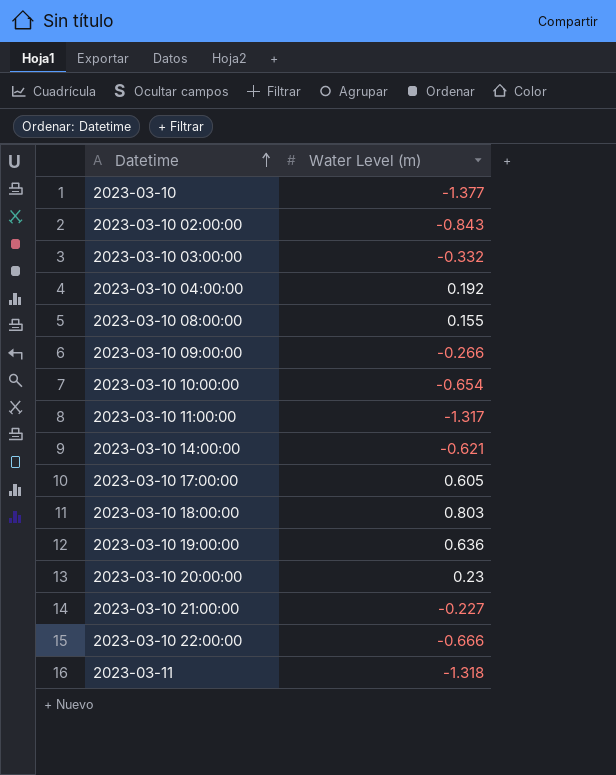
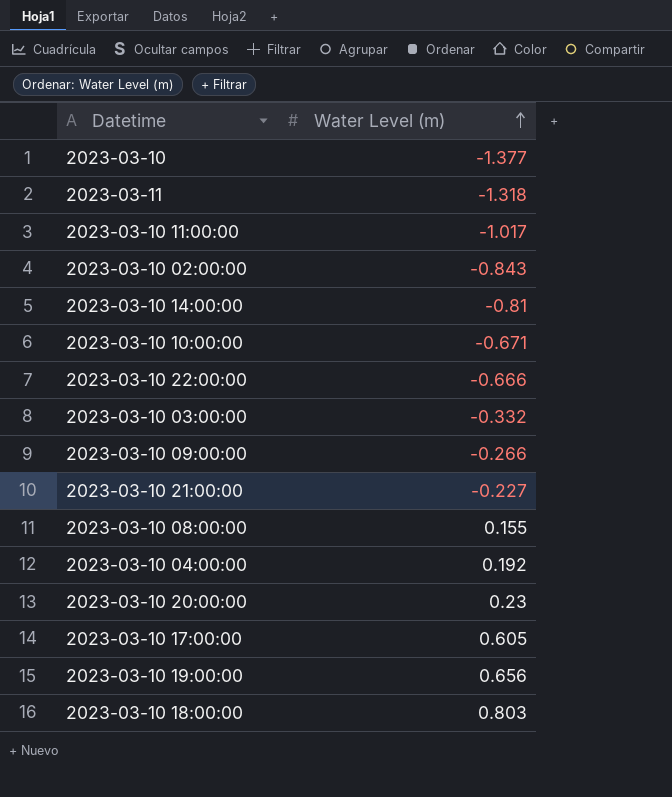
row order: Datetime ascending -> Water Level (m) ascending
2023-03-10 11:00:00 | Water Level (m): -1.317 -> -1.017
2023-03-10 14:00:00 | Water Level (m): -0.621 -> -0.81
2023-03-10 10:00:00 | Water Level (m): -0.654 -> -0.671
2023-03-10 19:00:00 | Water Level (m): 0.636 -> 0.656

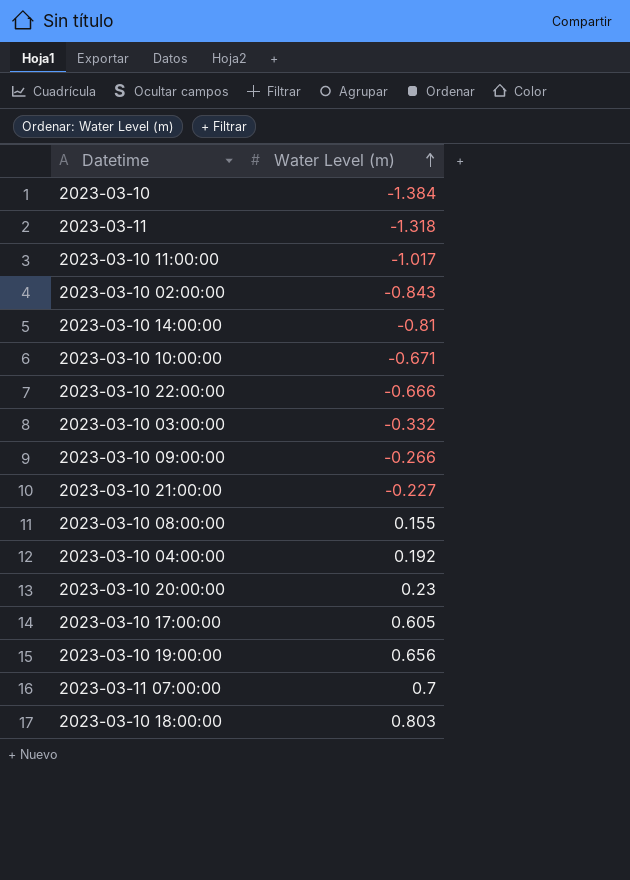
2023-03-10 | Water Level (m): -1.377 -> -1.384
row 2023-03-11 07:00:00: none -> 0.7

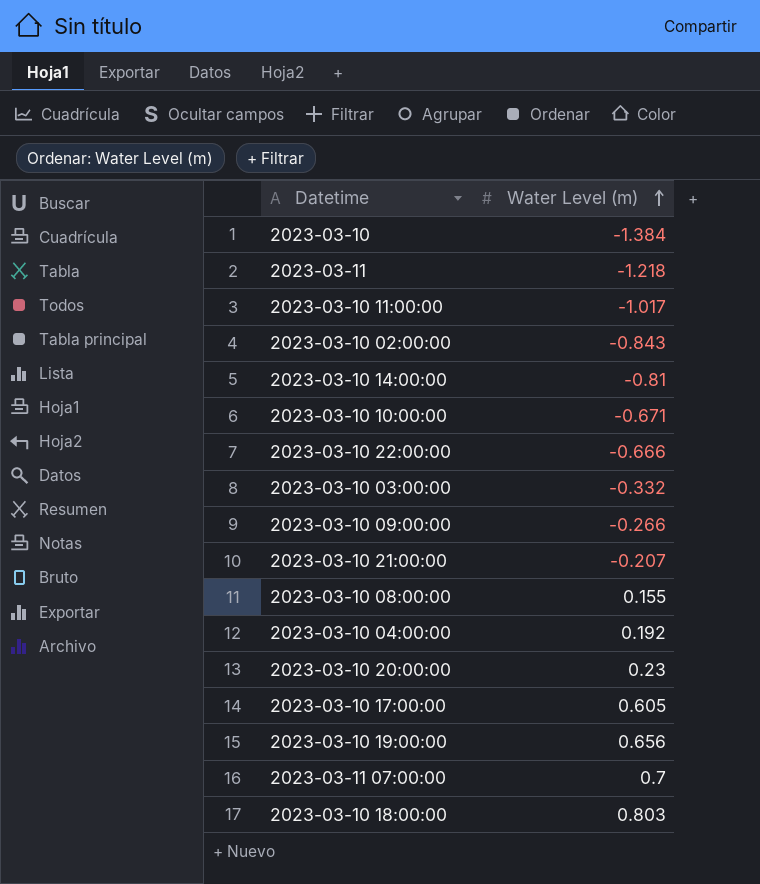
2023-03-11 | Water Level (m): -1.318 -> -1.218
2023-03-10 21:00:00 | Water Level (m): -0.227 -> -0.207

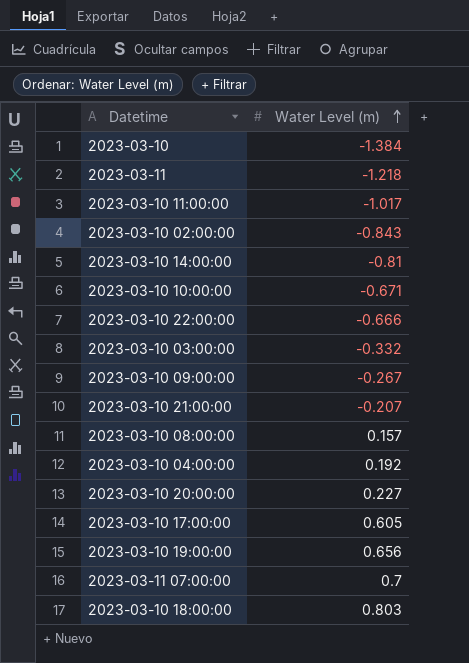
2023-03-10 09:00:00 | Water Level (m): -0.266 -> -0.267
2023-03-10 08:00:00 | Water Level (m): 0.155 -> 0.157
2023-03-10 20:00:00 | Water Level (m): 0.23 -> 0.227

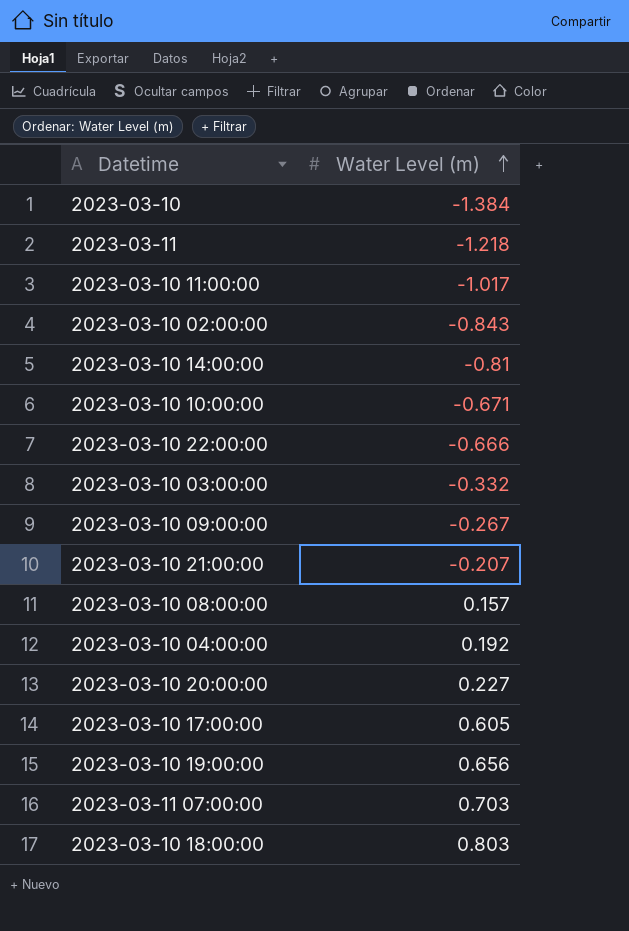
2023-03-11 07:00:00 | Water Level (m): 0.7 -> 0.703

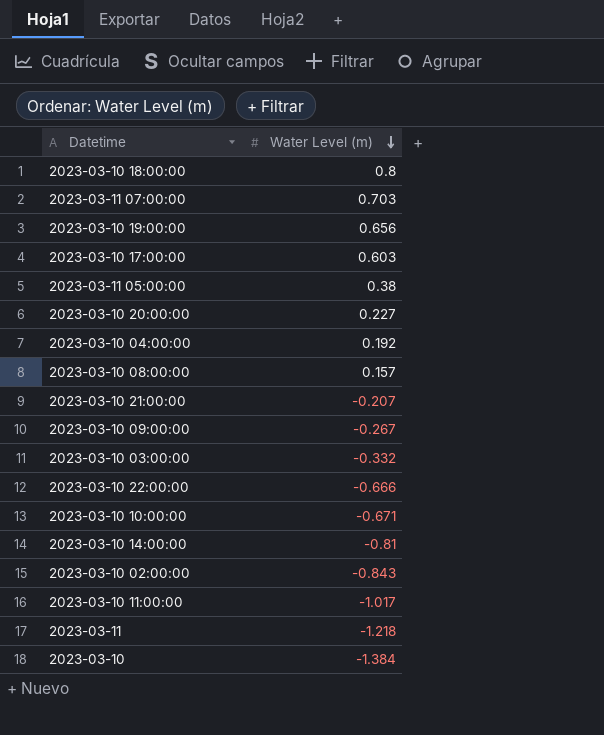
row order: Water Level (m) ascending -> Water Level (m) descending
2023-03-10 18:00:00 | Water Level (m): 0.803 -> 0.8
2023-03-10 17:00:00 | Water Level (m): 0.605 -> 0.603
row 2023-03-11 05:00:00: none -> 0.38

